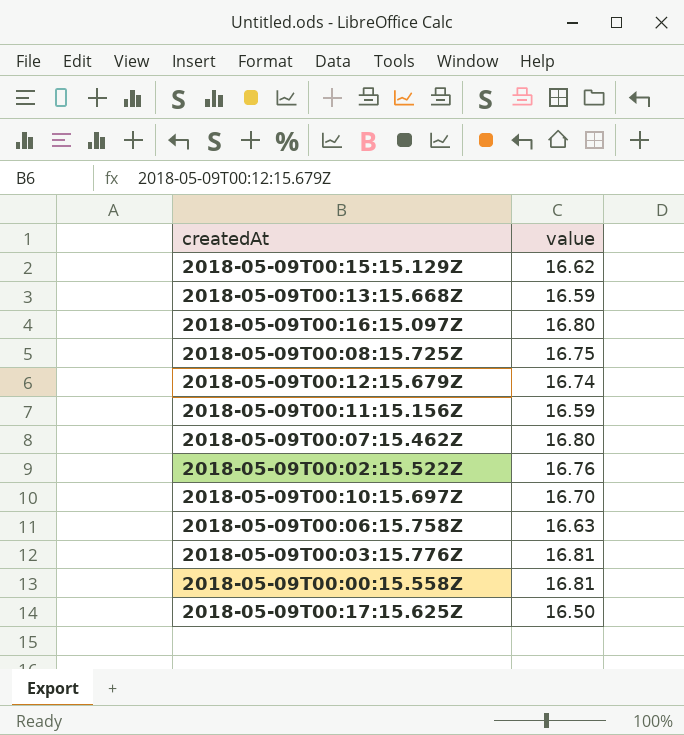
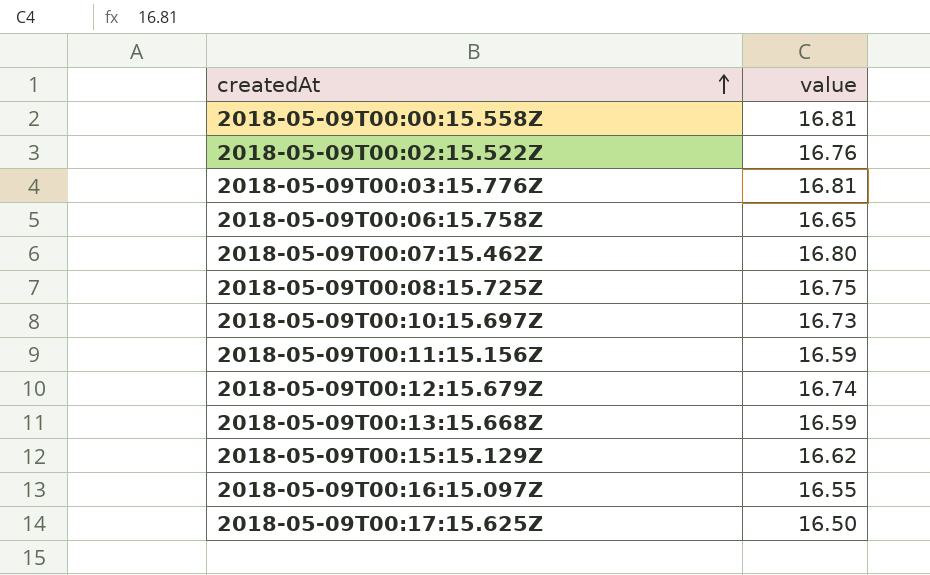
row order: none -> createdAt ascending
2018-05-09T00:06:15.758Z | value: 16.63 -> 16.65
2018-05-09T00:10:15.697Z | value: 16.70 -> 16.73
2018-05-09T00:16:15.097Z | value: 16.80 -> 16.55

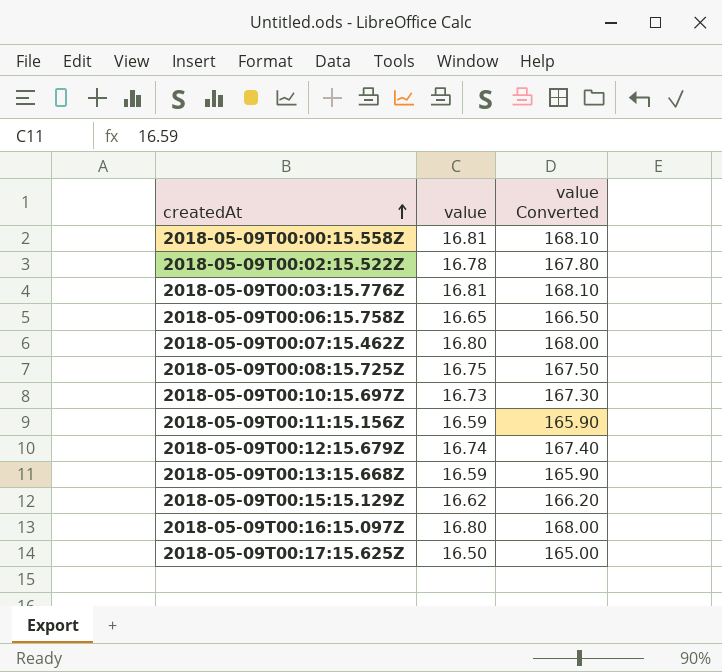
column value Converted | formula: none -> [value] * 10
2018-05-09T00:02:15.522Z | value: 16.76 -> 16.78
2018-05-09T00:16:15.097Z | value: 16.55 -> 16.80

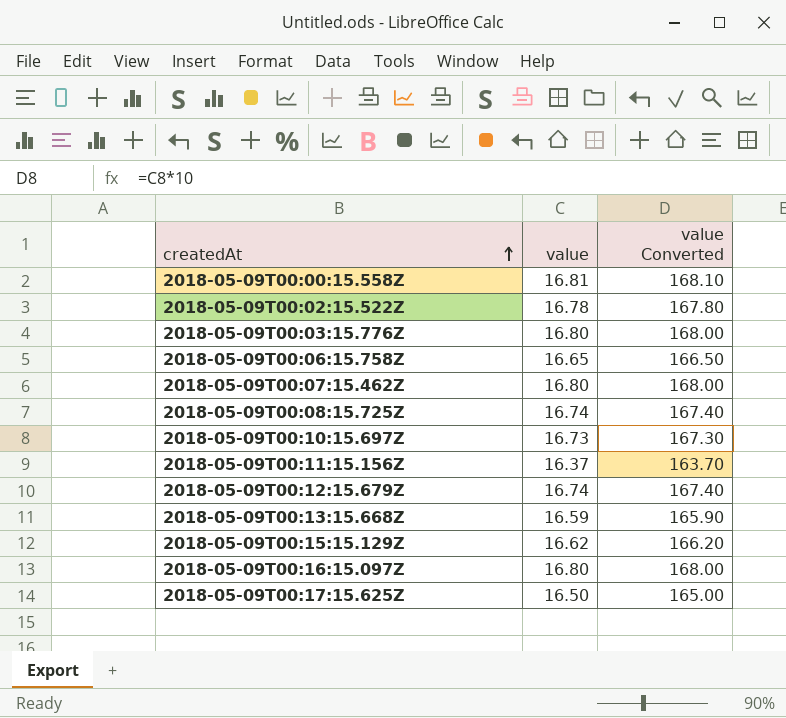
2018-05-09T00:03:15.776Z | value: 16.81 -> 16.80
2018-05-09T00:03:15.776Z | value Converted: 168.10 -> 168.00
2018-05-09T00:08:15.725Z | value: 16.75 -> 16.74
2018-05-09T00:08:15.725Z | value Converted: 167.50 -> 167.40
2018-05-09T00:11:15.156Z | value: 16.59 -> 16.37
2018-05-09T00:11:15.156Z | value Converted: 165.90 -> 163.70

